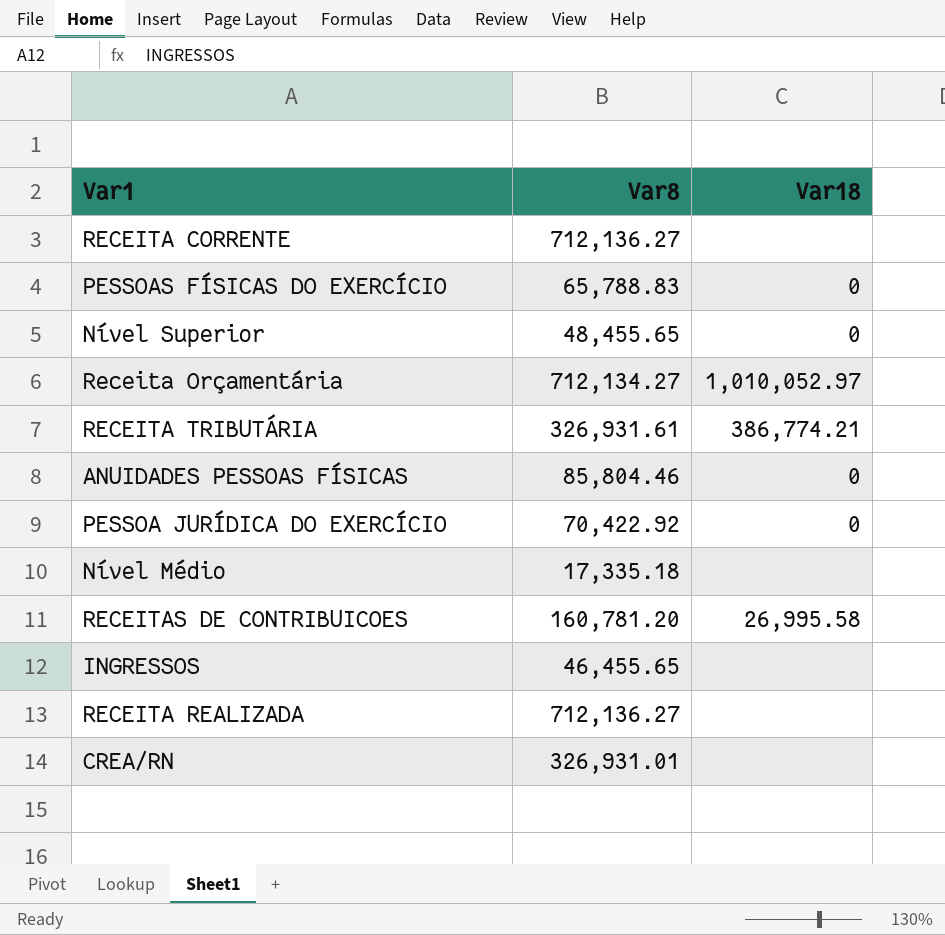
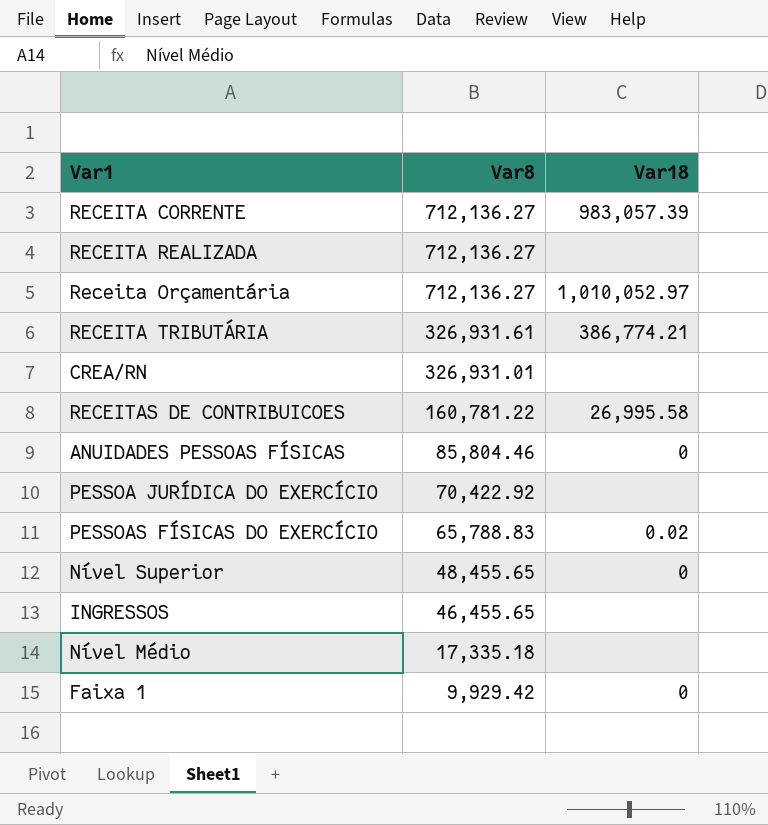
row order: none -> Var8 descending
RECEITA CORRENTE | Var18: none -> 983,057.39
Receita Orçamentária | Var8: 712,134.27 -> 712,136.27
RECEITAS DE CONTRIBUICOES | Var8: 160,781.20 -> 160,781.22
PESSOA JURÍDICA DO EXERCÍCIO | Var18: 0 -> none
PESSOAS FÍSICAS DO EXERCÍCIO | Var18: 0 -> 0.02
row Faixa 1: none -> 9,929.42 | 0

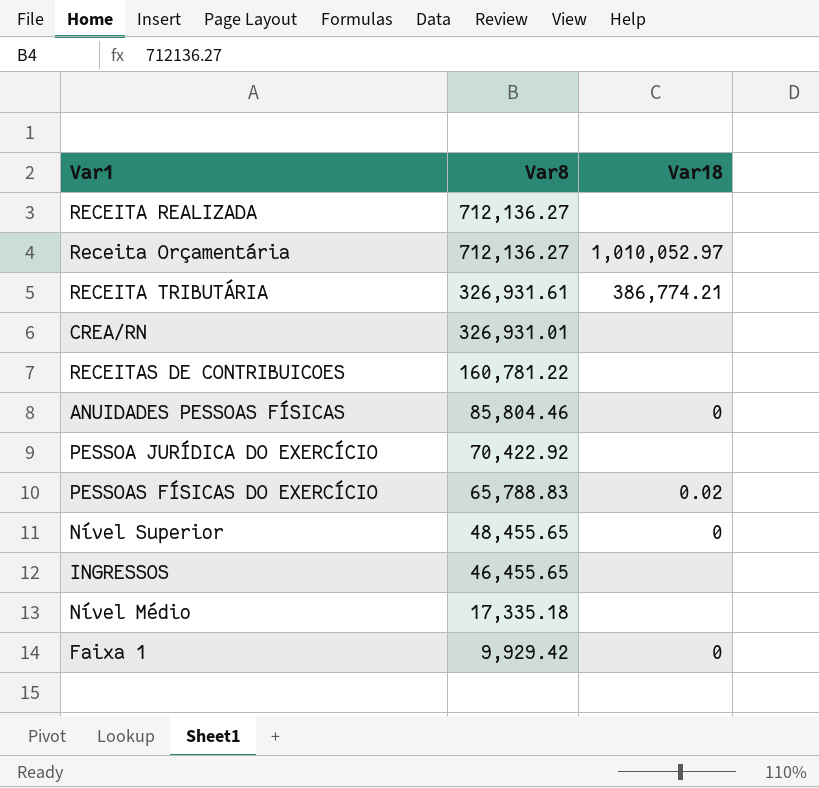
row RECEITA CORRENTE: 712,136.27 | 983,057.39 -> none
RECEITAS DE CONTRIBUICOES | Var18: 26,995.58 -> none

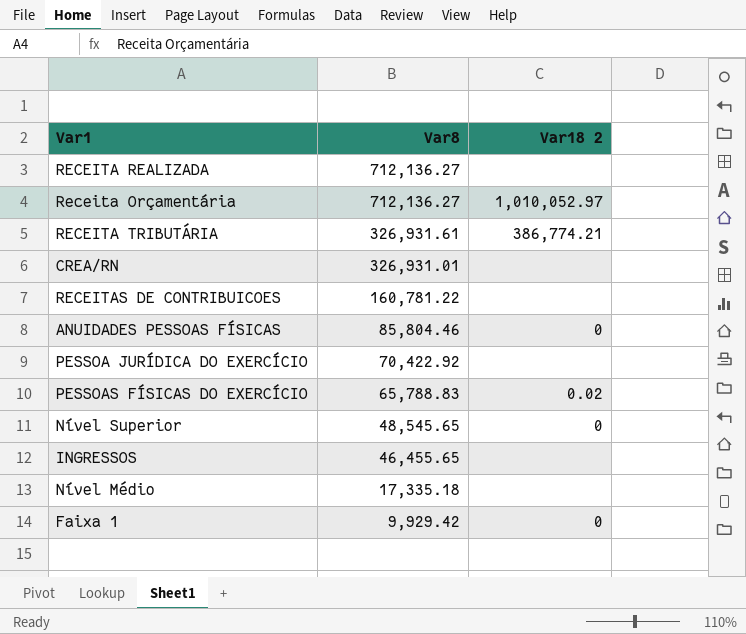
column name: Var18 -> Var18 2
Nível Superior | Var8: 48,455.65 -> 48,545.65

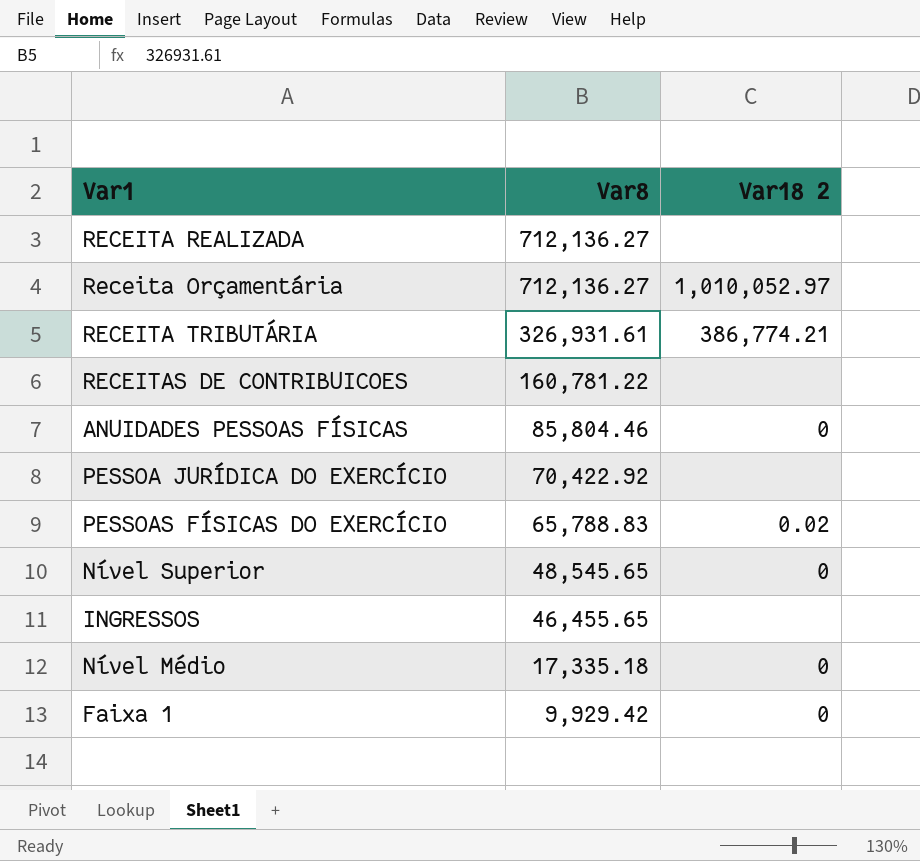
row CREA/RN: 326,931.01 | none -> none
Nível Médio | Var18 2: none -> 0

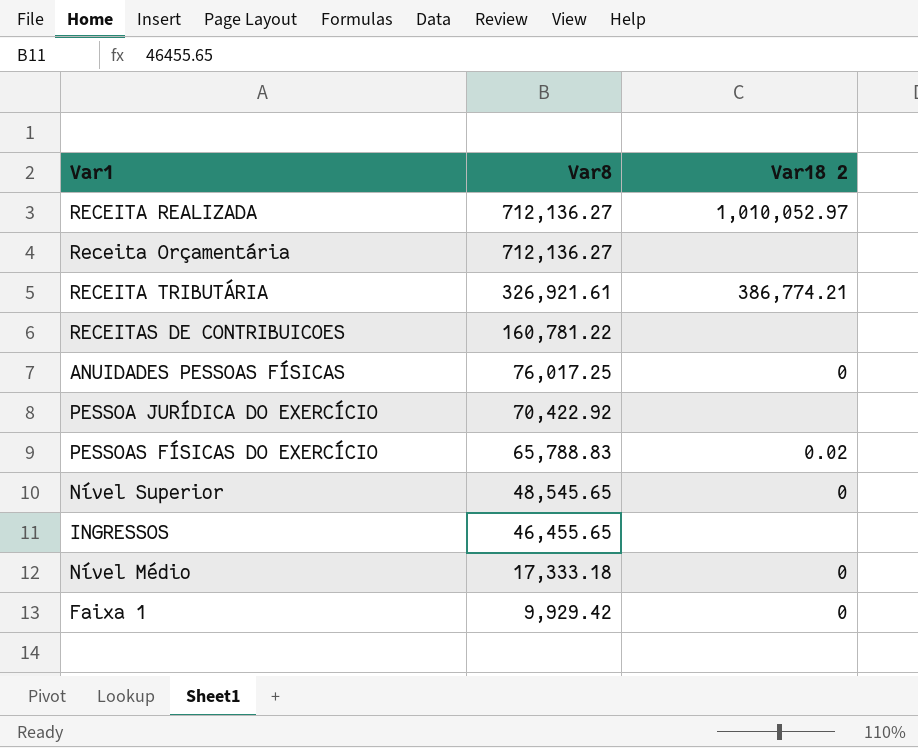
RECEITA REALIZADA | Var18 2: none -> 1,010,052.97
Receita Orçamentária | Var18 2: 1,010,052.97 -> none
RECEITA TRIBUTÁRIA | Var8: 326,931.61 -> 326,921.61
ANUIDADES PESSOAS FÍSICAS | Var8: 85,804.46 -> 76,017.25
Nível Médio | Var8: 17,335.18 -> 17,333.18

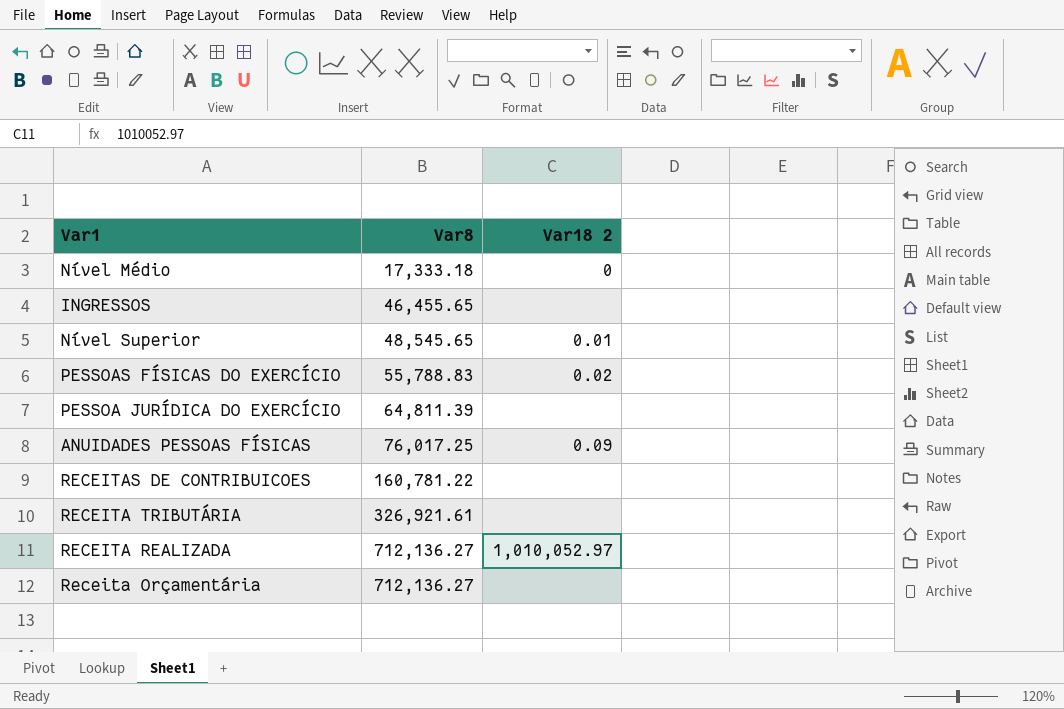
row order: Var8 descending -> Var8 ascending
row Faixa 1: 9,929.42 | 0 -> none
Nível Superior | Var18 2: 0 -> 0.01
PESSOAS FÍSICAS DO EXERCÍCIO | Var8: 65,788.83 -> 55,788.83
PESSOA JURÍDICA DO EXERCÍCIO | Var8: 70,422.92 -> 64,811.39
ANUIDADES PESSOAS FÍSICAS | Var18 2: 0 -> 0.09
RECEITA TRIBUTÁRIA | Var18 2: 386,774.21 -> none

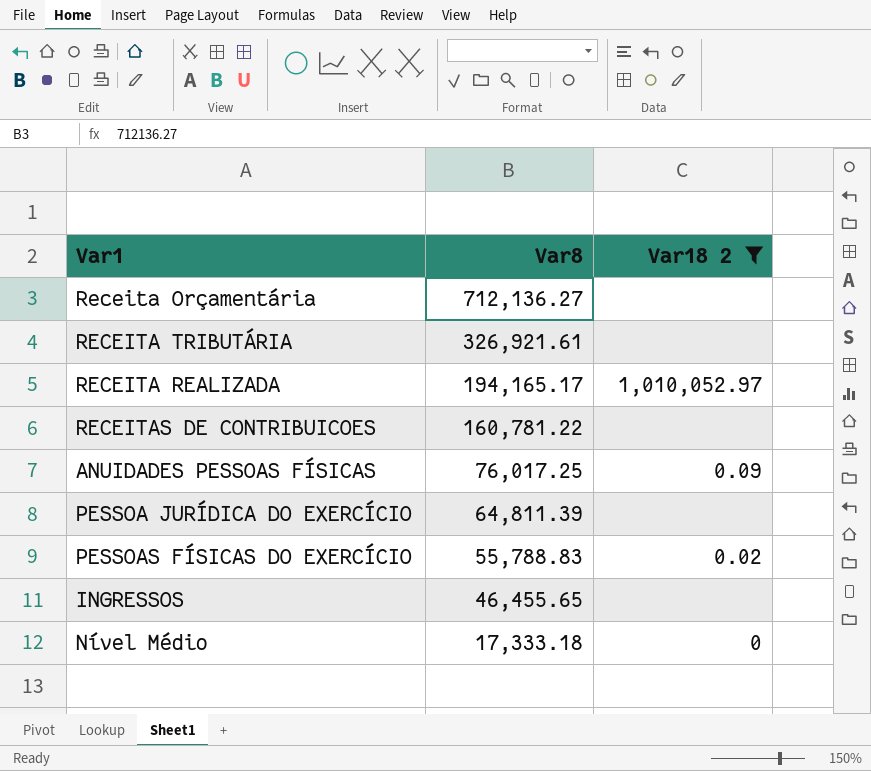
filter: none -> Var18 2 != 0.01
row order: Var8 ascending -> Var8 descending
RECEITA REALIZADA | Var8: 712,136.27 -> 194,165.17

